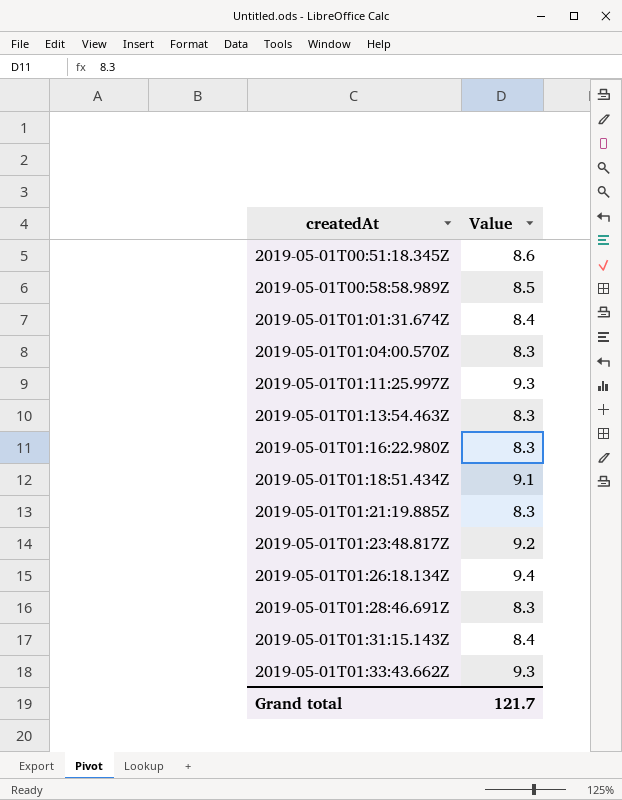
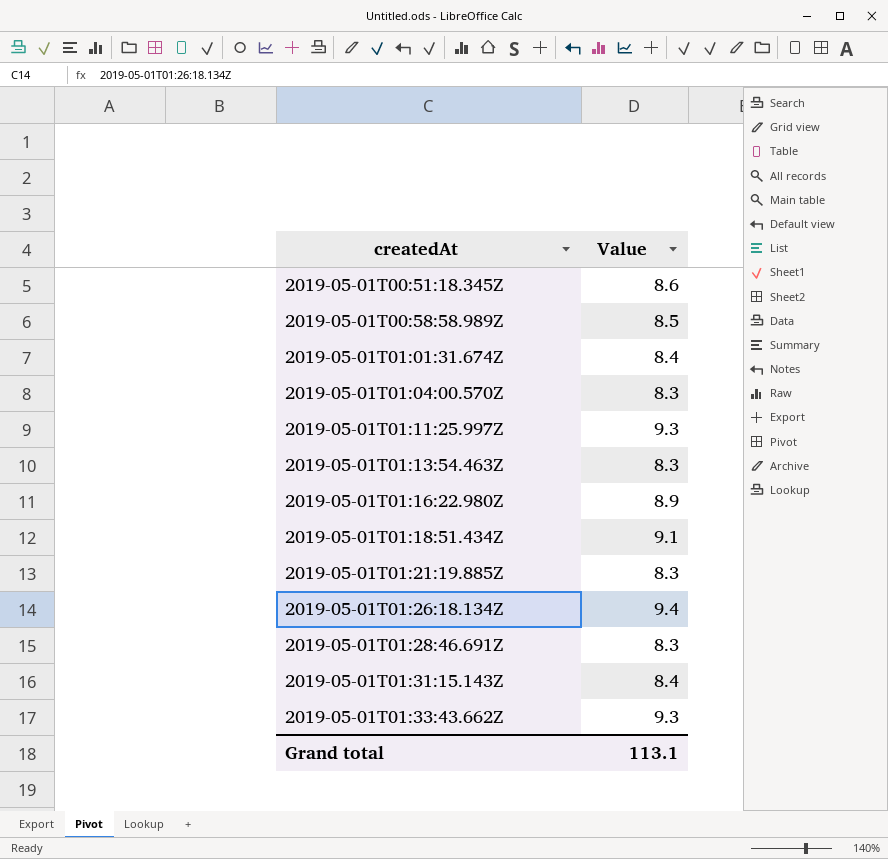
row 2019-05-01T01:23:48.817Z: 9.2 -> none
2019-05-01T01:16:22.980Z | Value: 8.3 -> 8.9
Grand total | Value: 121.7 -> 113.1

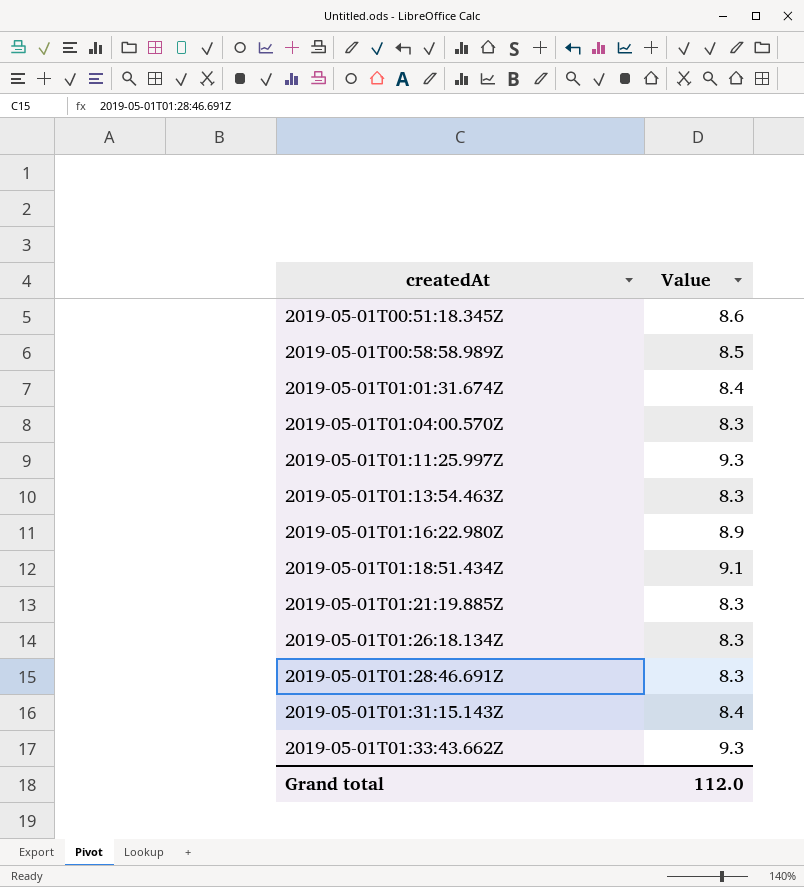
2019-05-01T01:26:18.134Z | Value: 9.4 -> 8.3
Grand total | Value: 113.1 -> 112.0

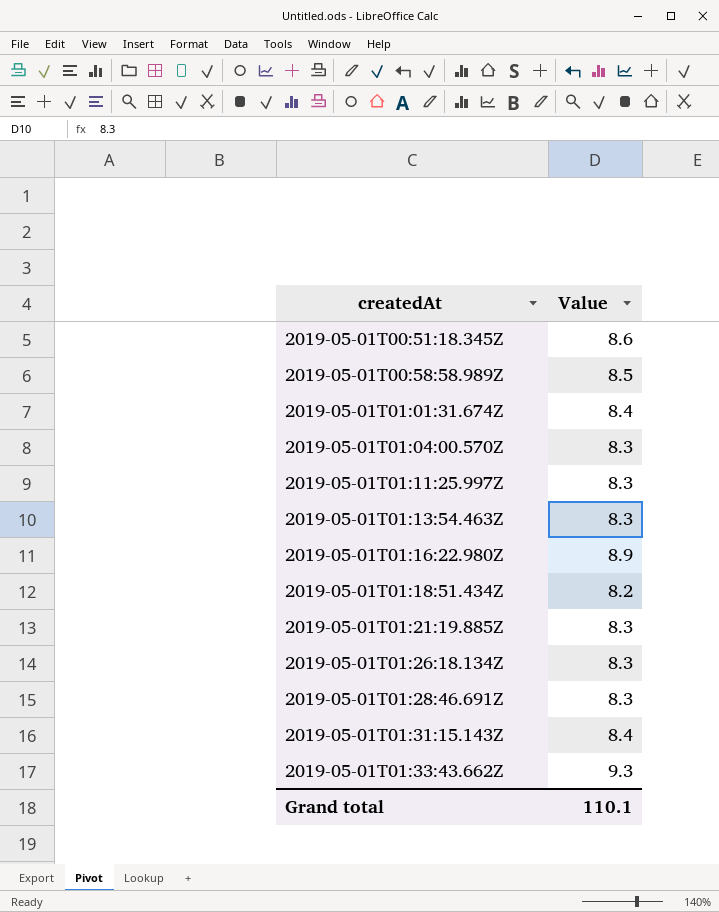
2019-05-01T01:11:25.997Z | Value: 9.3 -> 8.3
2019-05-01T01:18:51.434Z | Value: 9.1 -> 8.2
Grand total | Value: 112.0 -> 110.1

